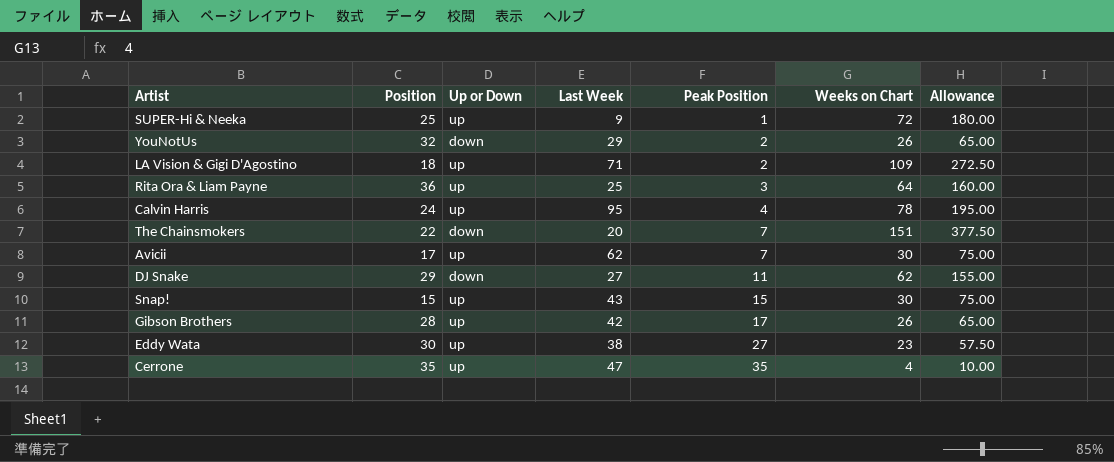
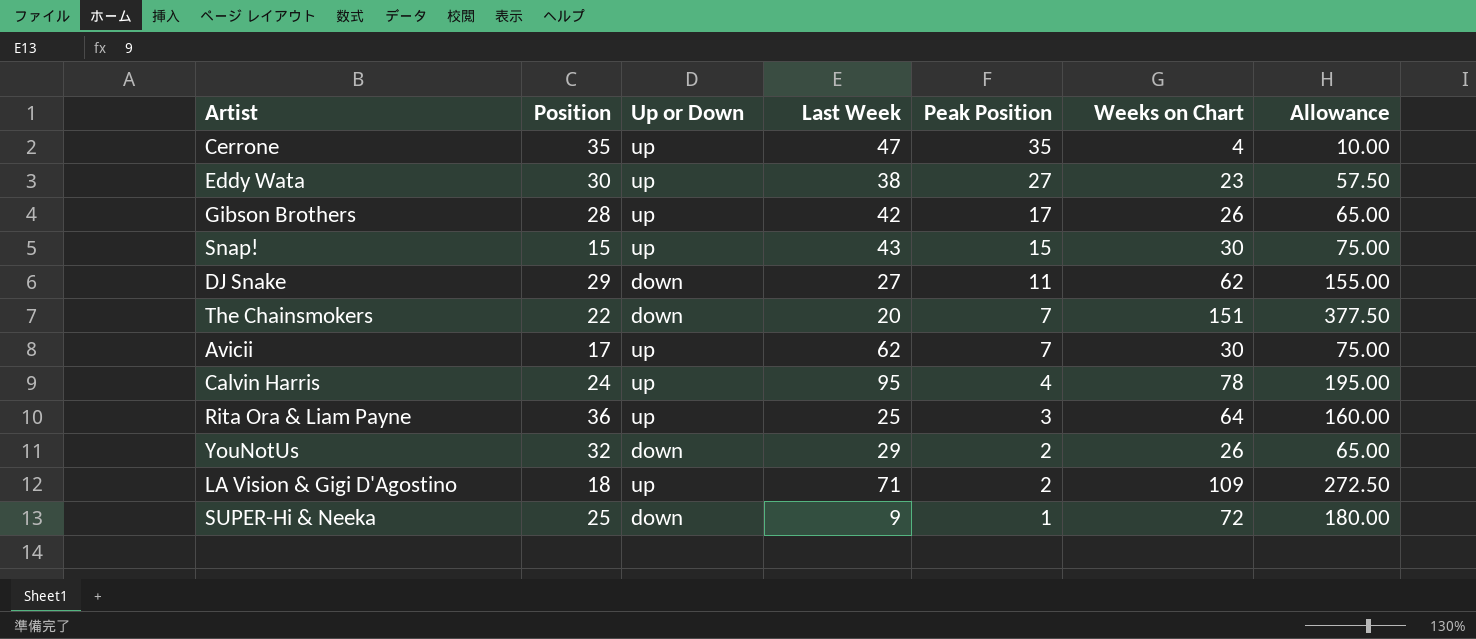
row order: Peak Position ascending -> Peak Position descending
SUPER-Hi & Neeka | Up or Down: up -> down

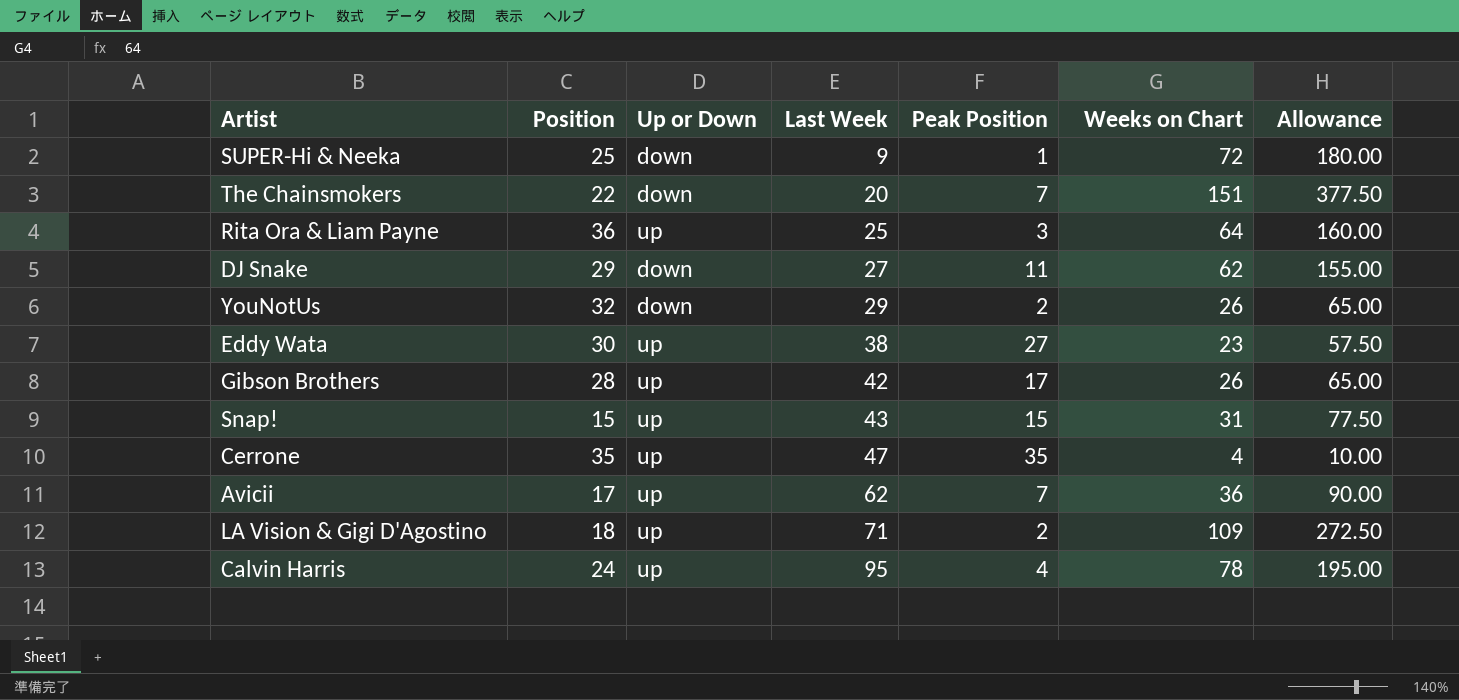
row order: Peak Position descending -> Last Week ascending
Snap! | Weeks on Chart: 30 -> 31
Snap! | Allowance: 75.00 -> 77.50
Avicii | Weeks on Chart: 30 -> 36
Avicii | Allowance: 75.00 -> 90.00

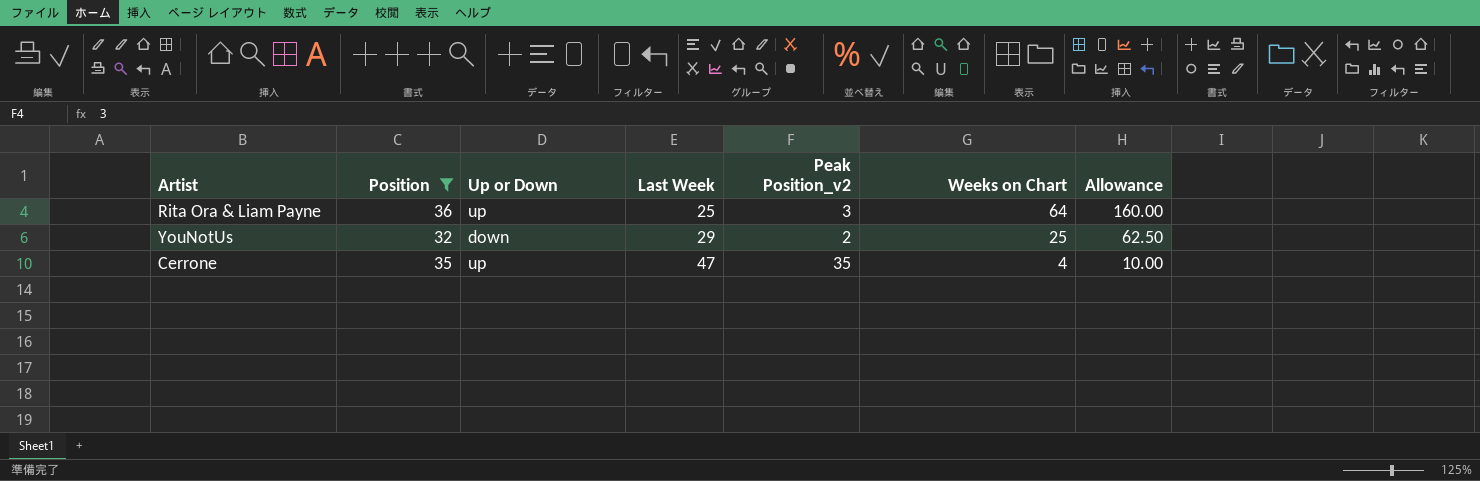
filter: none -> Position >= 32
column name: Peak Position -> Peak Position_v2
YouNotUs | Weeks on Chart: 26 -> 25
YouNotUs | Allowance: 65.00 -> 62.50

